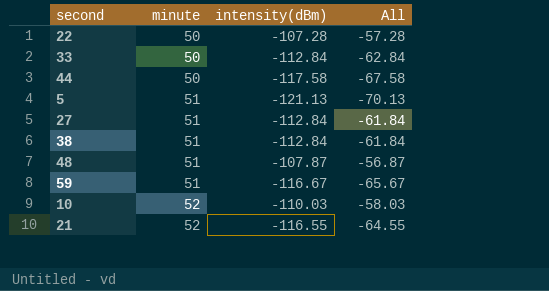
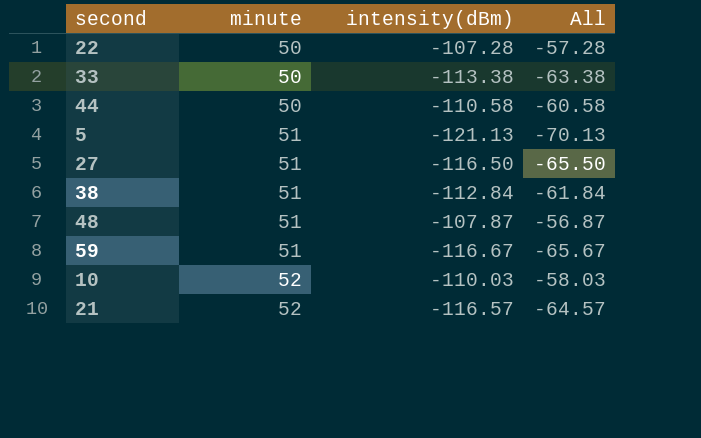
33 | intensity(dBm): -112.84 -> -113.38
33 | All: -62.84 -> -63.38
44 | intensity(dBm): -117.58 -> -110.58
44 | All: -67.58 -> -60.58
27 | intensity(dBm): -112.84 -> -116.50
27 | All: -61.84 -> -65.50
21 | intensity(dBm): -116.55 -> -116.57
21 | All: -64.55 -> -64.57

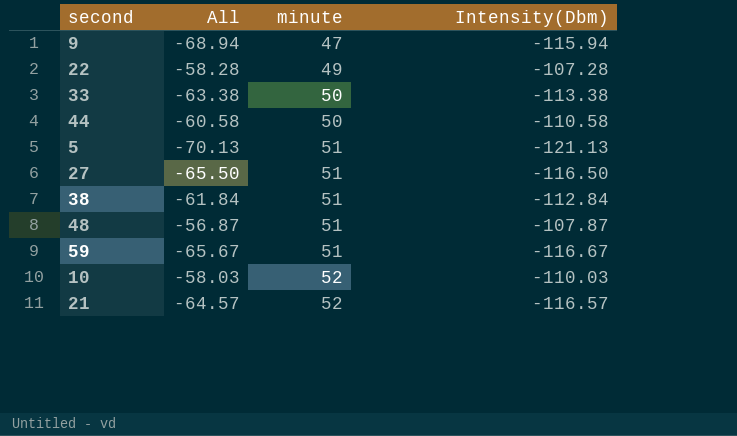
column All | position: 4 -> 2
column name: intensity(dBm) -> Intensity(Dbm)
row 9: none -> -68.94 | 47 | -115.94
22 | All: -57.28 -> -58.28
22 | minute: 50 -> 49

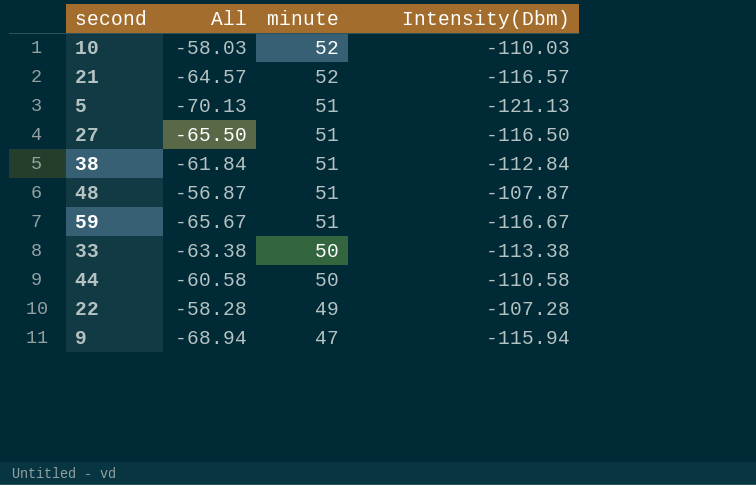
row order: minute ascending -> minute descending

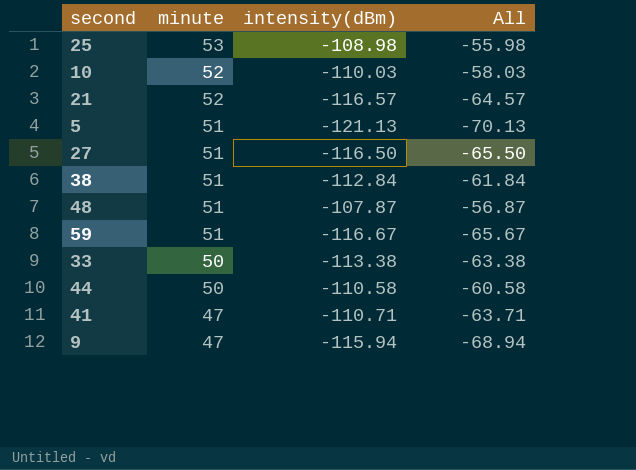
column name: Intensity(Dbm) -> intensity(dBm)
column All | position: 2 -> 4
row 22: -58.28 | 49 | -107.28 -> none
row 25: none -> 53 | -108.98 | -55.98
row 41: none -> 47 | -110.71 | -63.71

